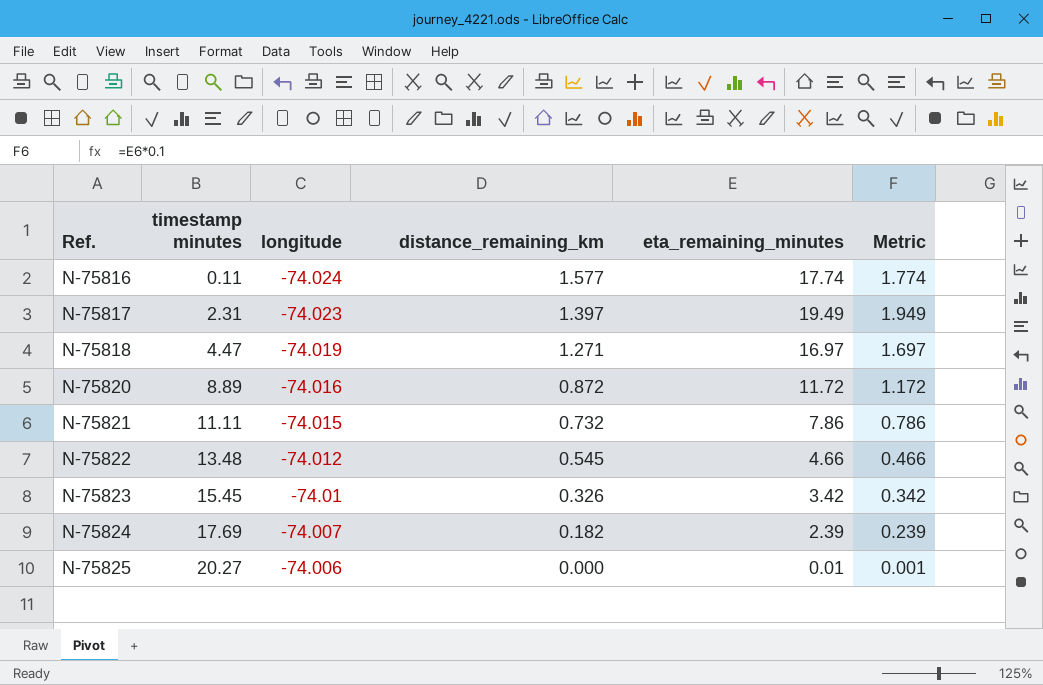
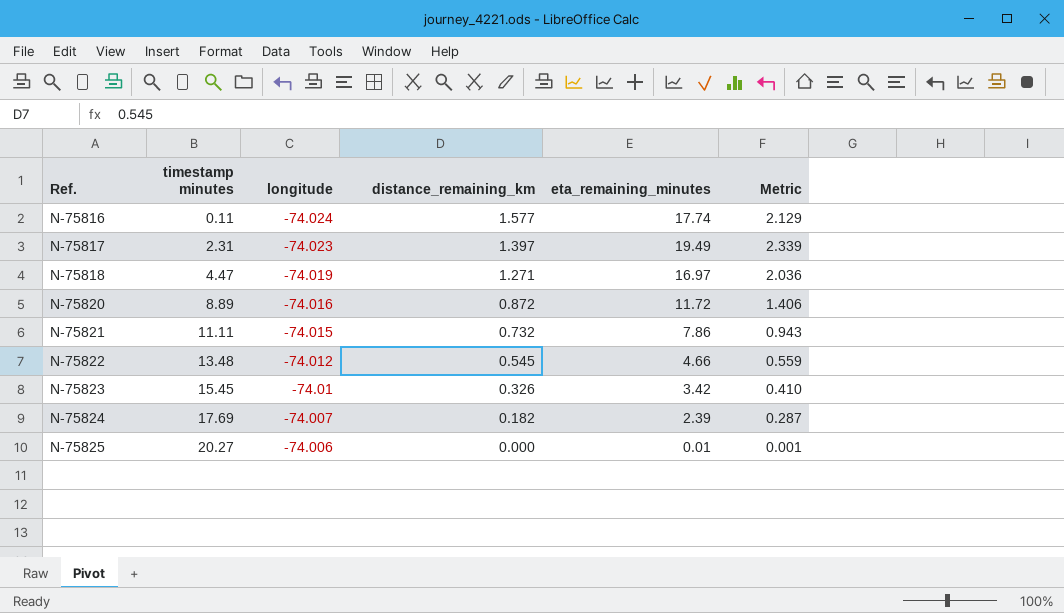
column Metric | formula: [eta_remaining_minutes] * 0.1 -> [eta_remaining_minutes] * 0.12

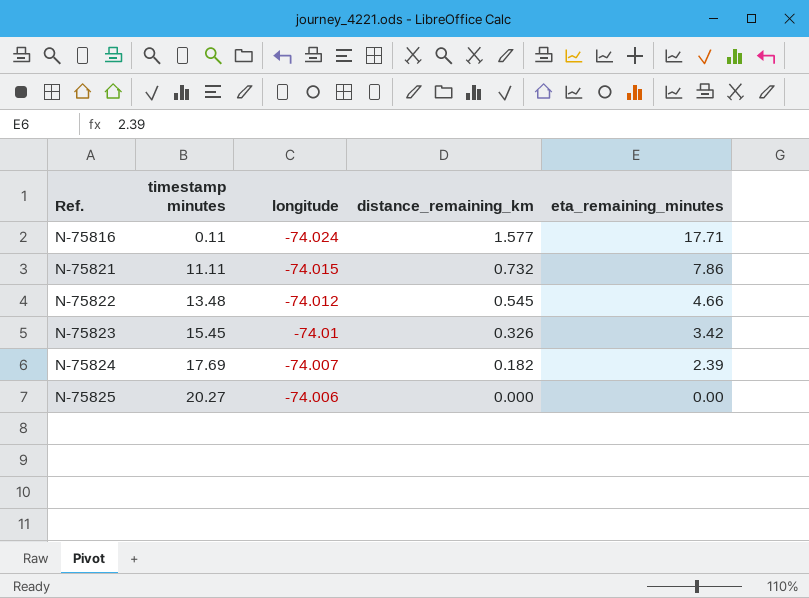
column Metric | formula: [eta_remaining_minutes] * 0.12 -> none
row N-75817: 2.31 | -74.023 | 1.397 | 19.49 | 2.339 -> none
row N-75818: 4.47 | -74.019 | 1.271 | 16.97 | 2.036 -> none
row N-75820: 8.89 | -74.016 | 0.872 | 11.72 | 1.406 -> none
N-75816 | eta_remaining_minutes: 17.74 -> 17.71
N-75825 | eta_remaining_minutes: 0.01 -> 0.00

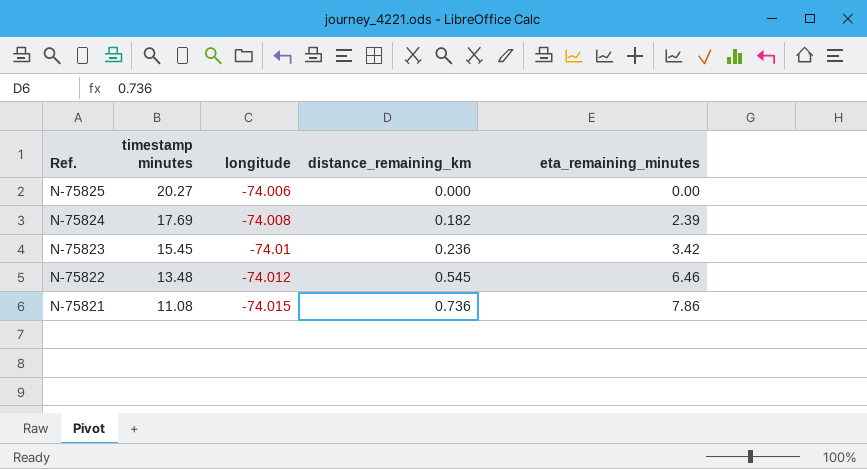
row order: Ref. ascending -> Ref. descending
row N-75816: 0.11 | -74.024 | 1.577 | 17.71 -> none
N-75824 | longitude: -74.007 -> -74.008
N-75823 | distance_remaining_km: 0.326 -> 0.236
N-75822 | eta_remaining_minutes: 4.66 -> 6.46
N-75821 | timestamp minutes: 11.11 -> 11.08
N-75821 | distance_remaining_km: 0.732 -> 0.736

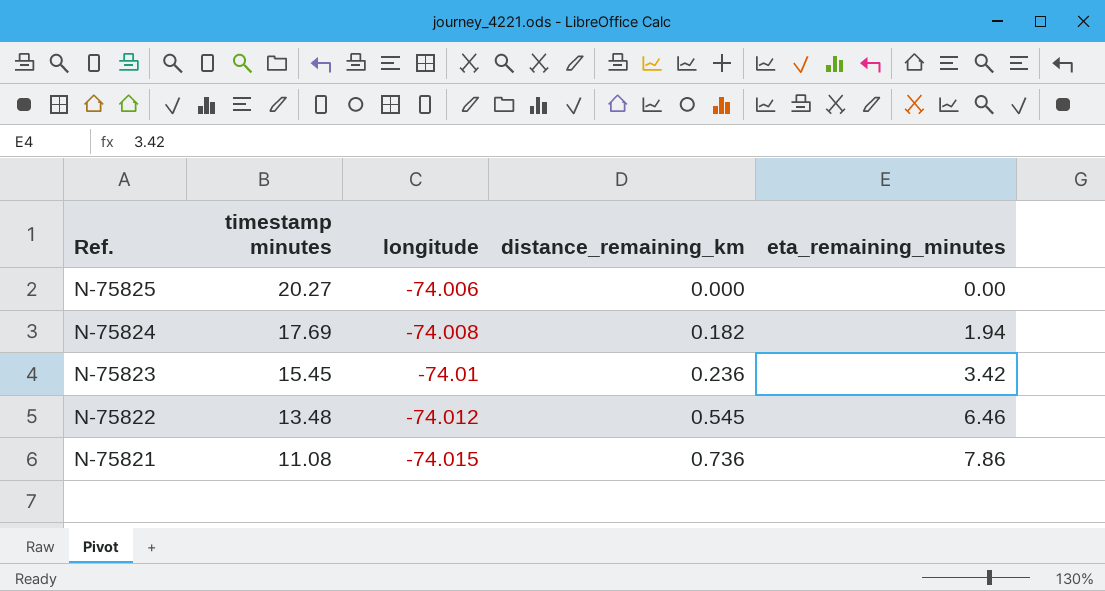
N-75824 | eta_remaining_minutes: 2.39 -> 1.94

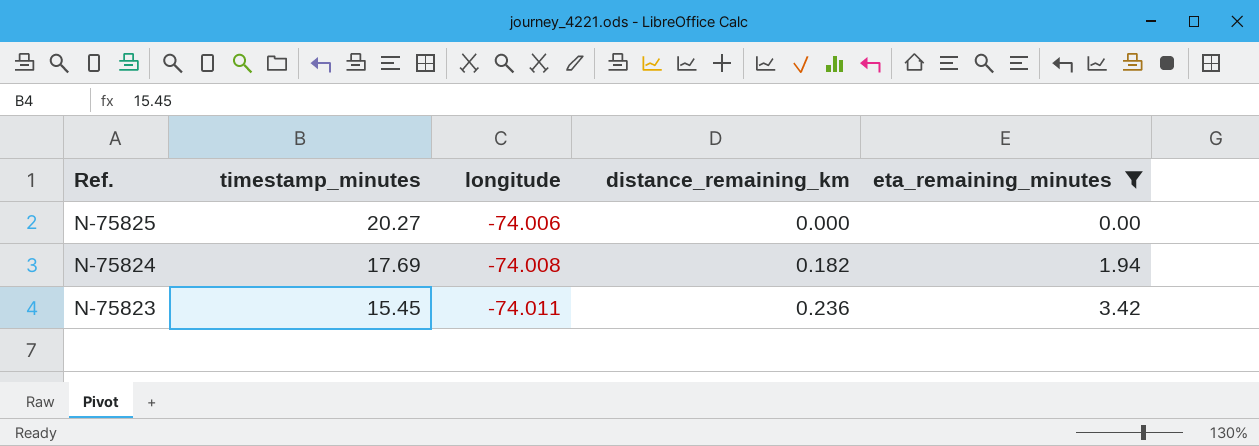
filter: none -> eta_remaining_minutes <= 3.42
column name: timestamp minutes -> timestamp_minutes
N-75823 | longitude: -74.01 -> -74.011

